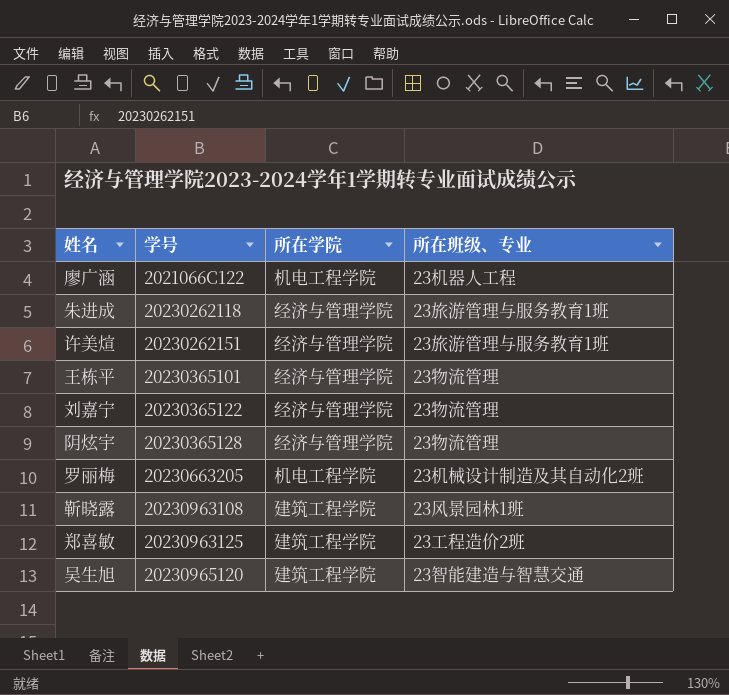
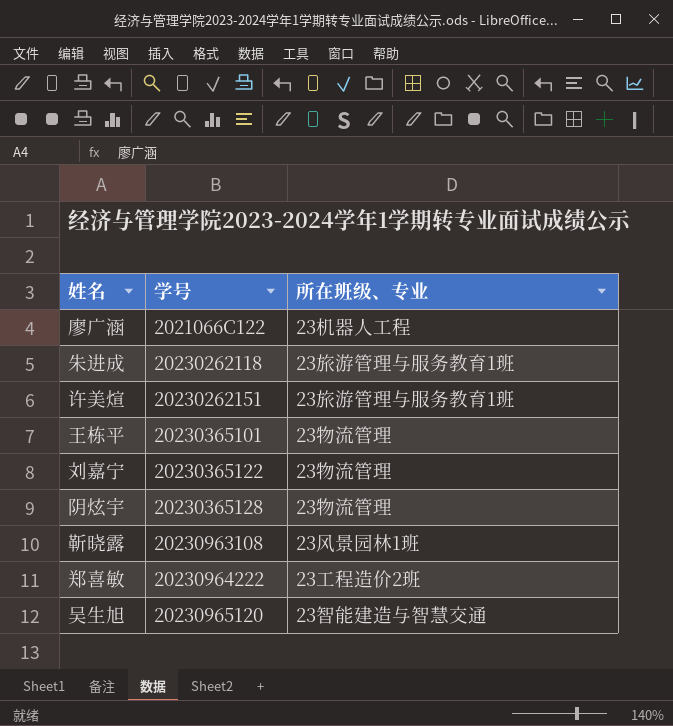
column 所在学院 | position: 3 -> none
row 罗丽梅: 20230663205 | 机电工程学院 | 23机械设计制造及其自动化2班 -> none
郑喜敏 | 学号: 20230963125 -> 20230964222

